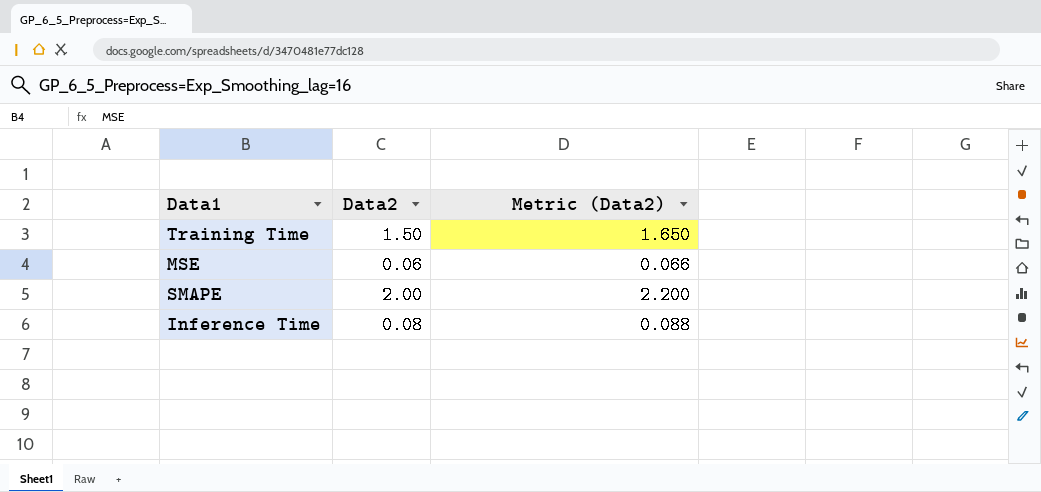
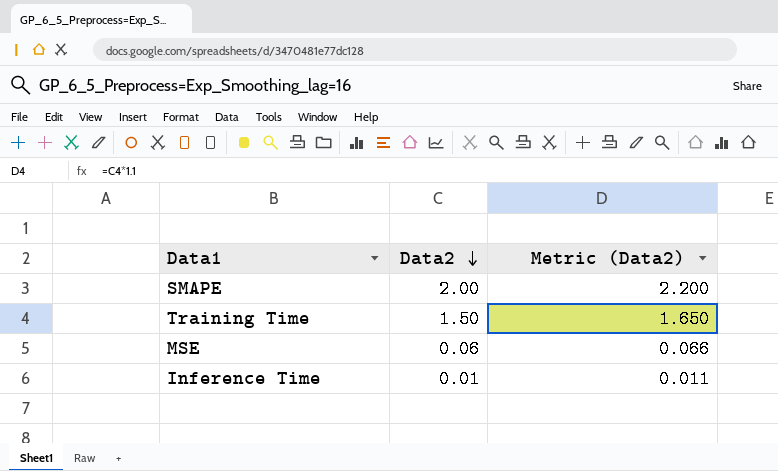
row order: none -> Data2 descending
Inference Time | Data2: 0.08 -> 0.01
Inference Time | Metric (Data2): 0.088 -> 0.011

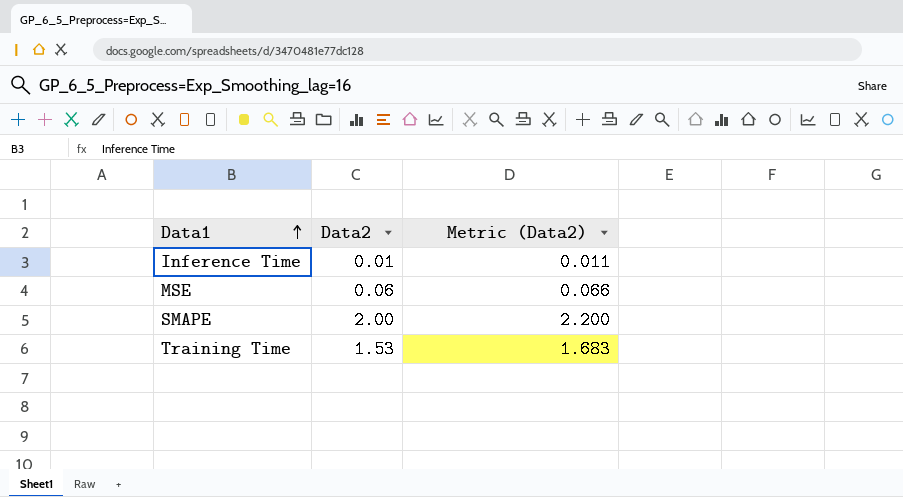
row order: Data2 descending -> Data1 ascending
Training Time | Data2: 1.50 -> 1.53
Training Time | Metric (Data2): 1.650 -> 1.683

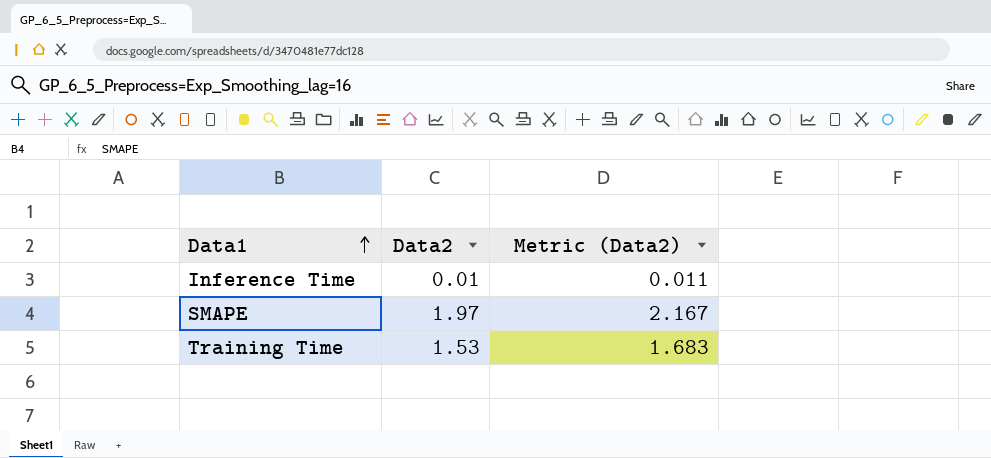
row MSE: 0.06 | 0.066 -> none
SMAPE | Data2: 2.00 -> 1.97
SMAPE | Metric (Data2): 2.200 -> 2.167

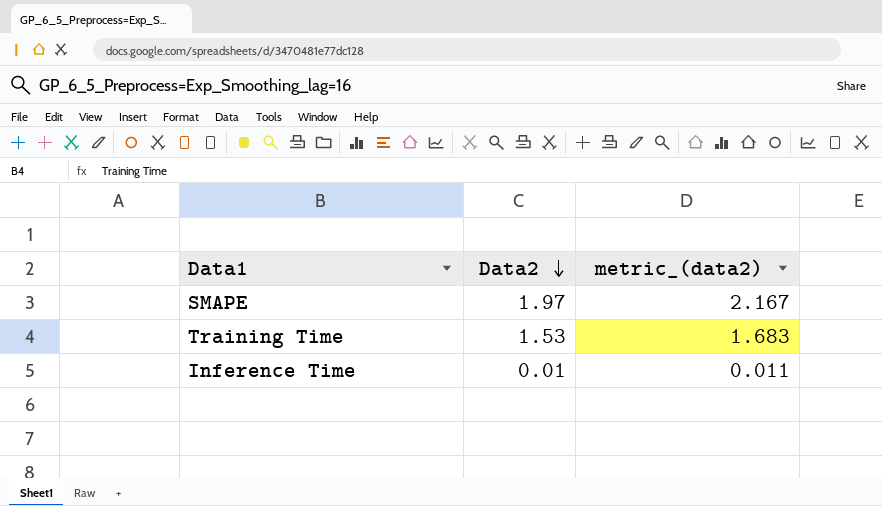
row order: Data1 ascending -> Data2 descending
column name: Metric (Data2) -> metric_(data2)

